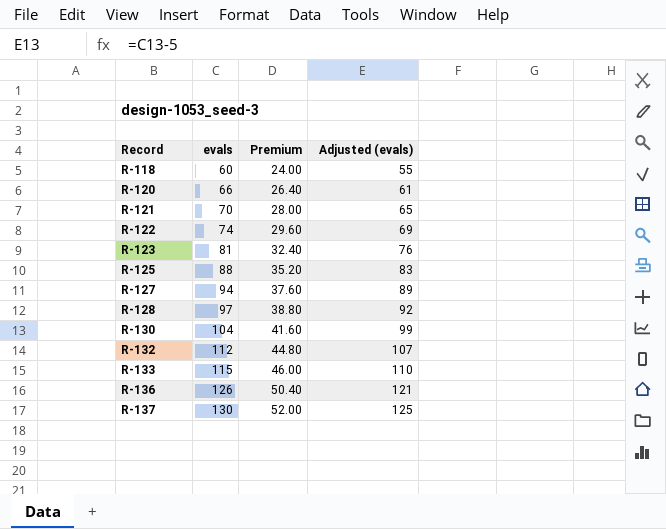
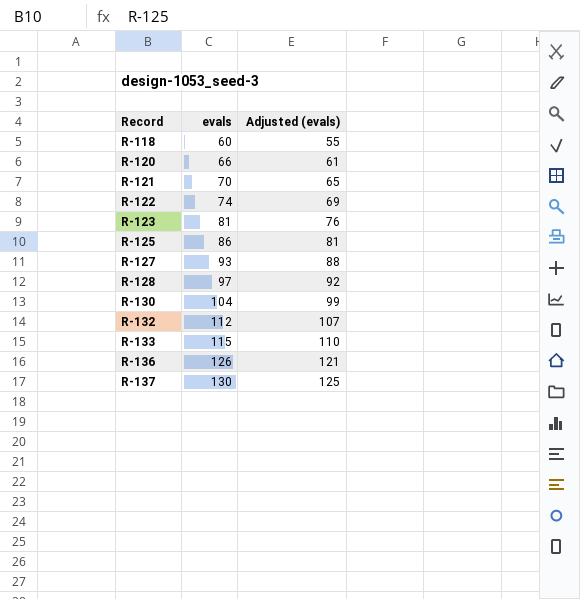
column Premium | formula: [evals] * 0.4 -> none
R-125 | evals: 88 -> 86
R-125 | Adjusted (evals): 83 -> 81
R-127 | evals: 94 -> 93
R-127 | Adjusted (evals): 89 -> 88

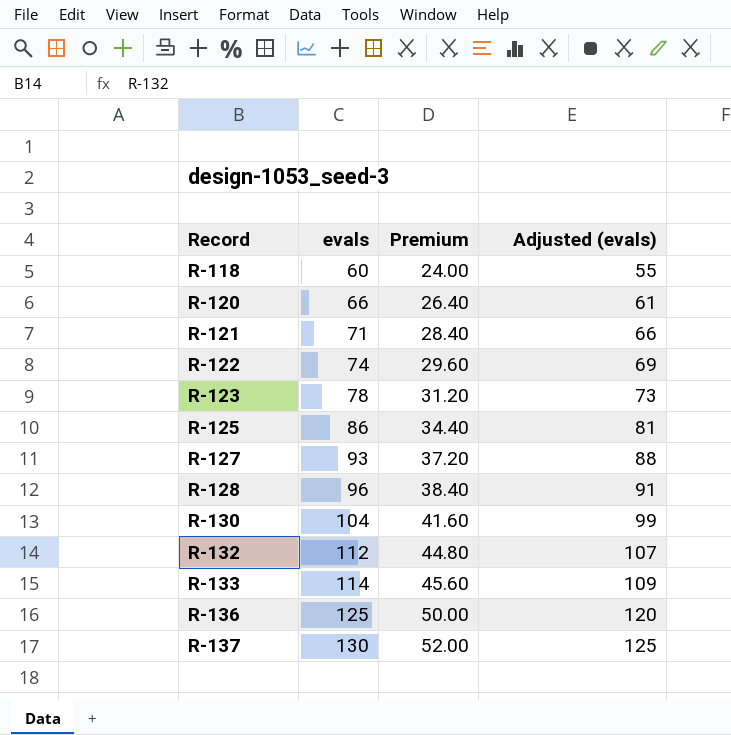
column Premium | formula: none -> [evals] * 0.4
R-121 | evals: 70 -> 71
R-121 | Adjusted (evals): 65 -> 66
R-123 | evals: 81 -> 78
R-123 | Adjusted (evals): 76 -> 73
R-128 | evals: 97 -> 96
R-128 | Adjusted (evals): 92 -> 91
R-133 | evals: 115 -> 114
R-133 | Adjusted (evals): 110 -> 109
R-136 | evals: 126 -> 125
R-136 | Adjusted (evals): 121 -> 120

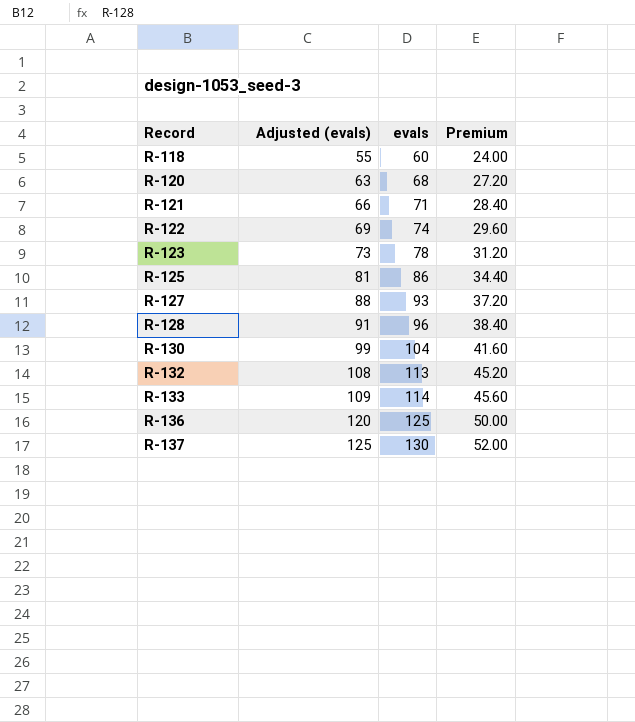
column Adjusted (evals) | position: 4 -> 2
R-120 | Adjusted (evals): 61 -> 63
R-120 | evals: 66 -> 68
R-120 | Premium: 26.40 -> 27.20
R-132 | Adjusted (evals): 107 -> 108
R-132 | evals: 112 -> 113
R-132 | Premium: 44.80 -> 45.20

